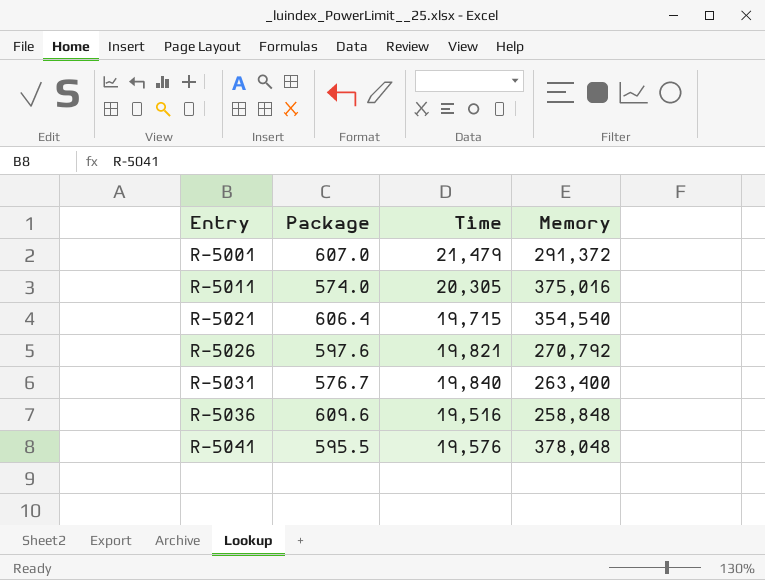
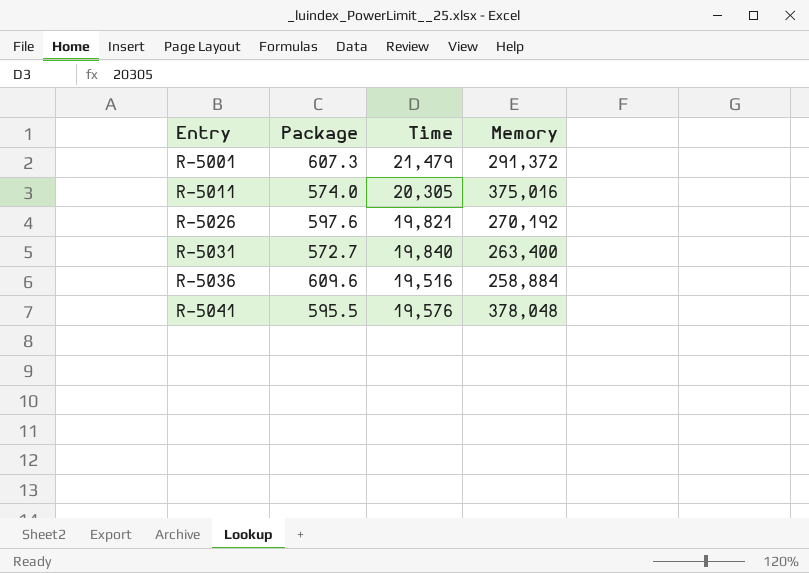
row R-5021: 606.4 | 19,715 | 354,540 -> none
R-5001 | Package: 607.0 -> 607.3
R-5026 | Memory: 270,792 -> 270,192
R-5031 | Package: 576.7 -> 572.7
R-5036 | Memory: 258,848 -> 258,884

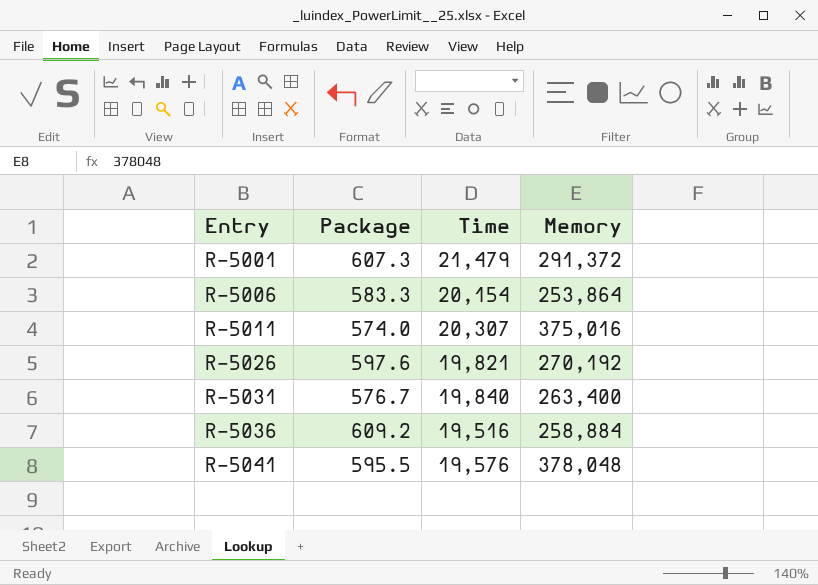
row R-5006: none -> 583.3 | 20,154 | 253,864
R-5011 | Time: 20,305 -> 20,307
R-5031 | Package: 572.7 -> 576.7
R-5036 | Package: 609.6 -> 609.2

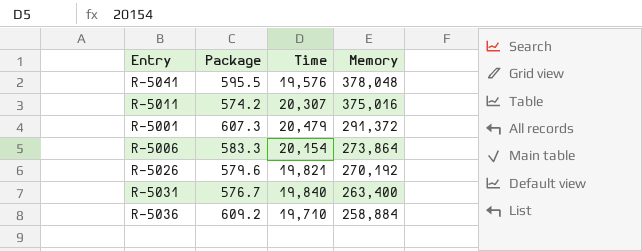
row order: Entry ascending -> Memory descending
R-5011 | Package: 574.0 -> 574.2
R-5001 | Time: 21,479 -> 20,479
R-5006 | Memory: 253,864 -> 273,864
R-5026 | Package: 597.6 -> 579.6
R-5036 | Time: 19,516 -> 19,710

